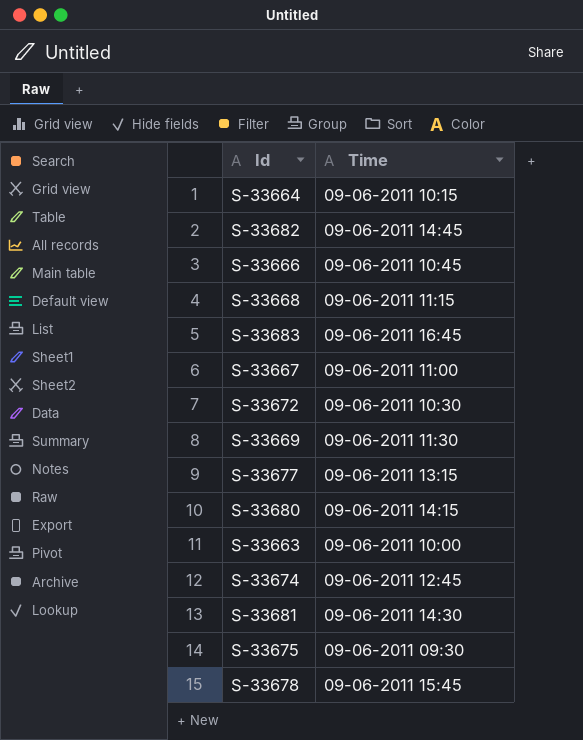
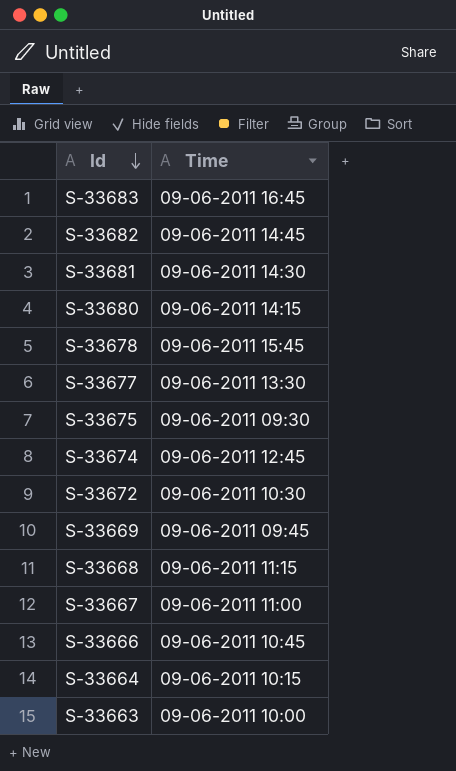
row order: none -> Id descending
S-33677 | Time: 09-06-2011 13:15 -> 09-06-2011 13:30
S-33669 | Time: 09-06-2011 11:30 -> 09-06-2011 09:45

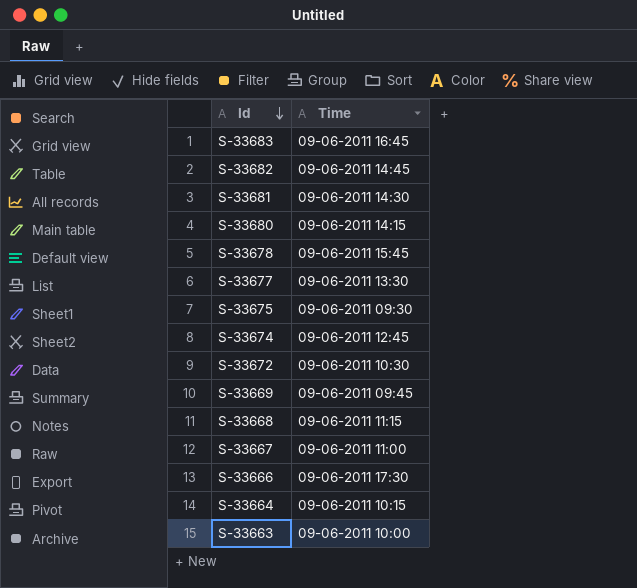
S-33666 | Time: 09-06-2011 10:45 -> 09-06-2011 17:30

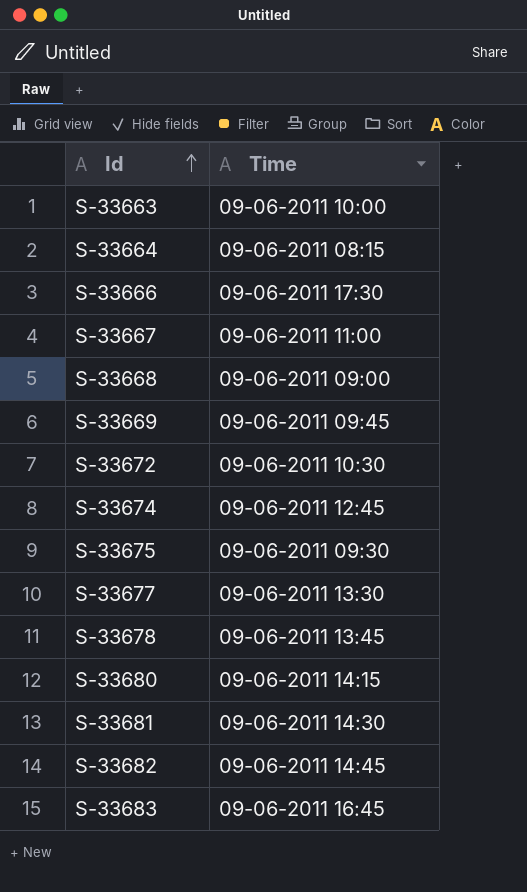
row order: Id descending -> Id ascending
S-33664 | Time: 09-06-2011 10:15 -> 09-06-2011 08:15
S-33668 | Time: 09-06-2011 11:15 -> 09-06-2011 09:00
S-33678 | Time: 09-06-2011 15:45 -> 09-06-2011 13:45

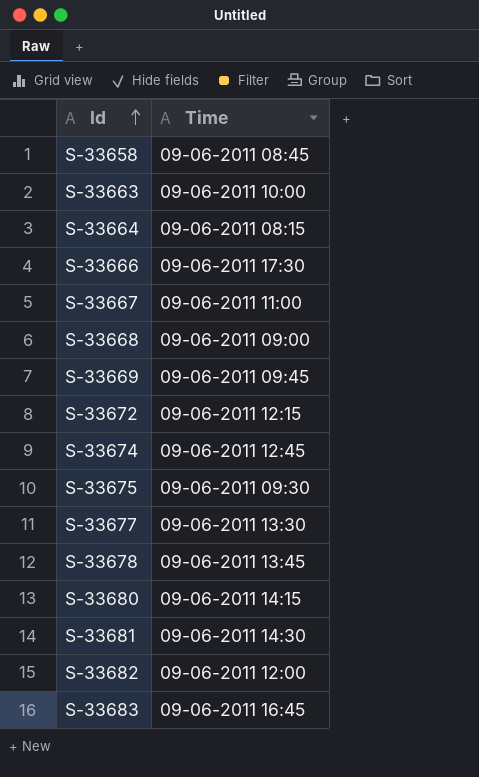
row S-33658: none -> 09-06-2011 08:45
S-33672 | Time: 09-06-2011 10:30 -> 09-06-2011 12:15
S-33682 | Time: 09-06-2011 14:45 -> 09-06-2011 12:00

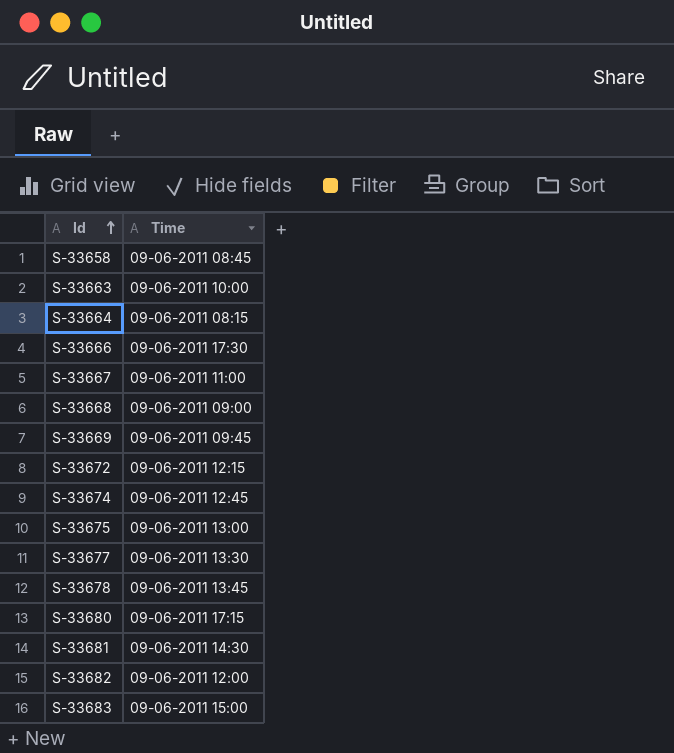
S-33675 | Time: 09-06-2011 09:30 -> 09-06-2011 13:00
S-33680 | Time: 09-06-2011 14:15 -> 09-06-2011 17:15
S-33683 | Time: 09-06-2011 16:45 -> 09-06-2011 15:00

